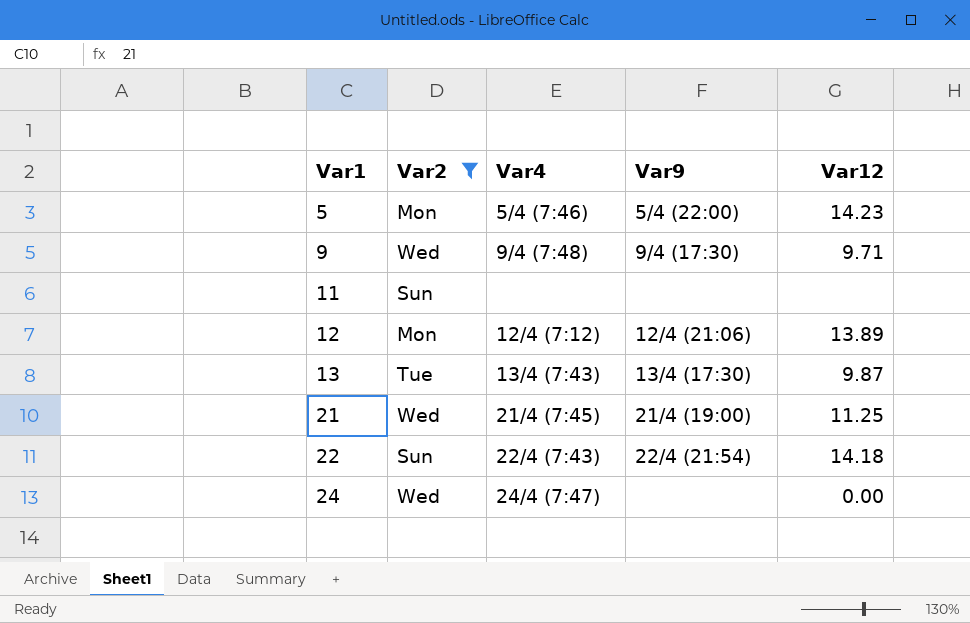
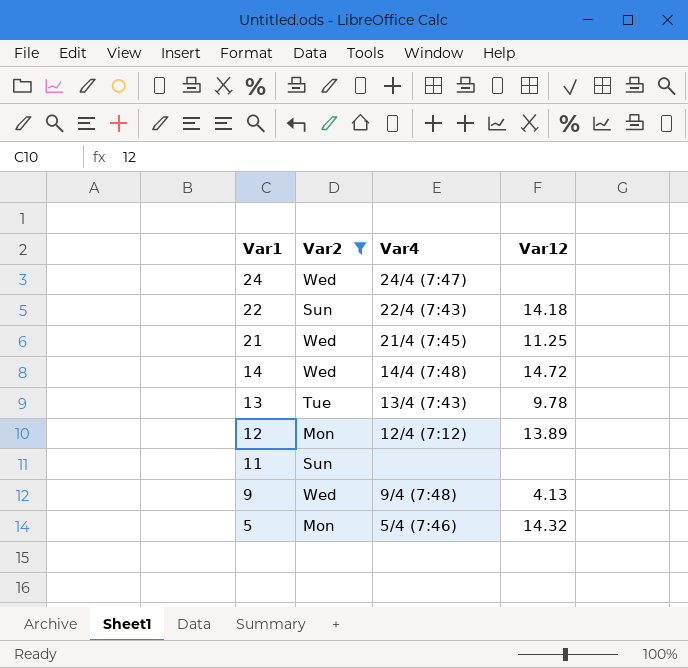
row order: Var1 ascending -> Var1 descending
column Var9 | position: 4 -> none
24 | Var12: 0.00 -> none
row 14: none -> Wed | 14/4 (7:48) | 14.72
13 | Var12: 9.87 -> 9.78
9 | Var12: 9.71 -> 4.13
5 | Var12: 14.23 -> 14.32

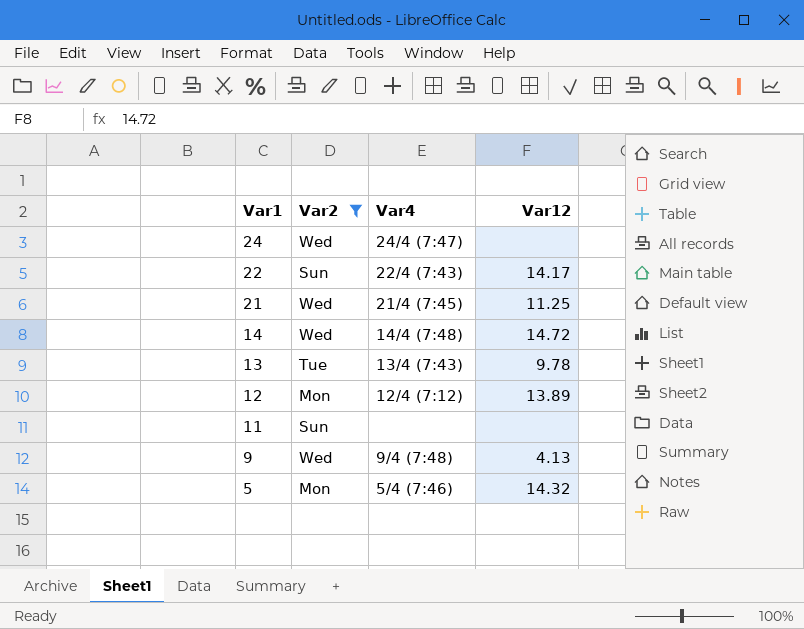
22 | Var12: 14.18 -> 14.17

